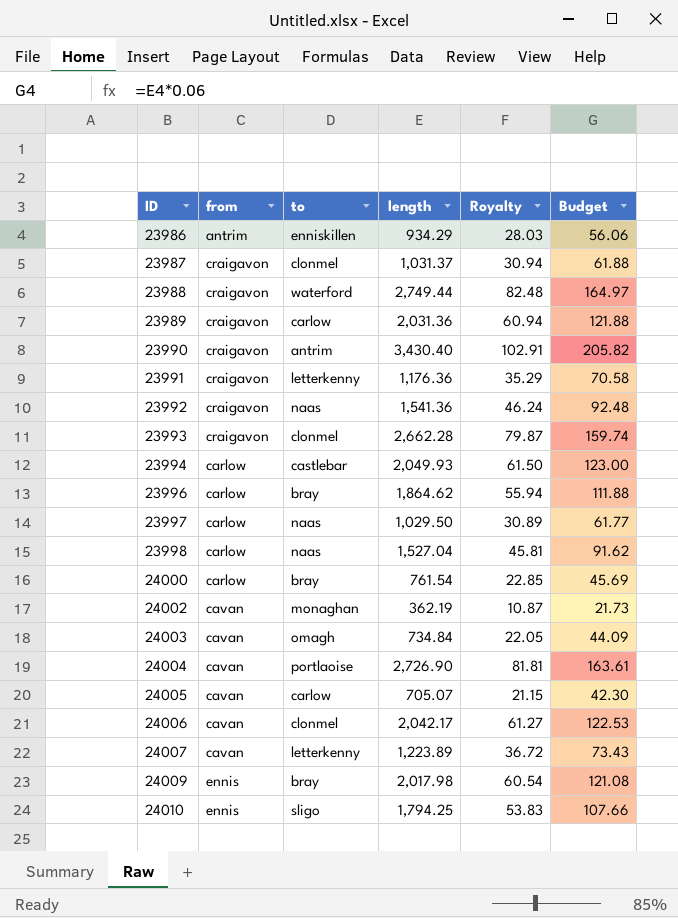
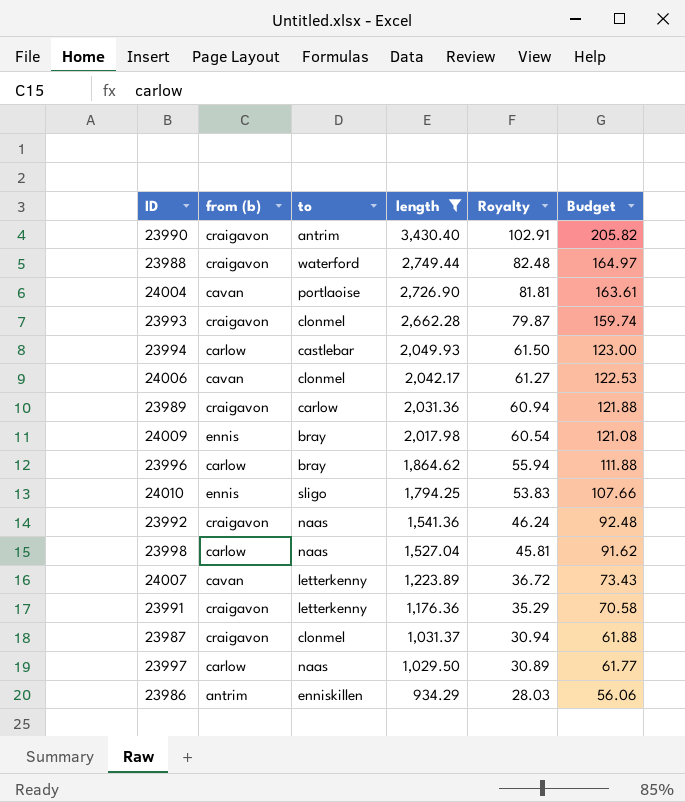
filter: none -> length >= 934.29
row order: ID ascending -> length descending
column name: from -> from (b)

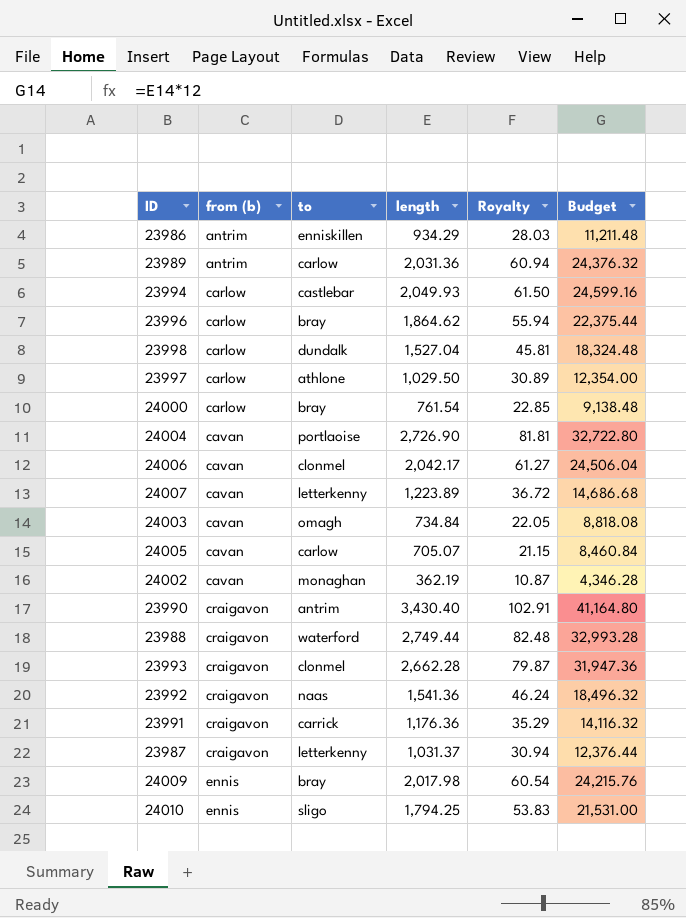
filter: length >= 934.29 -> none
row order: length descending -> from (b) ascending
column Budget | formula: [length] * 0.06 -> [length] * 12
23989 | from (b): craigavon -> antrim
23998 | to: naas -> dundalk
23997 | to: naas -> athlone
23991 | to: letterkenny -> carrick
23987 | to: clonmel -> letterkenny

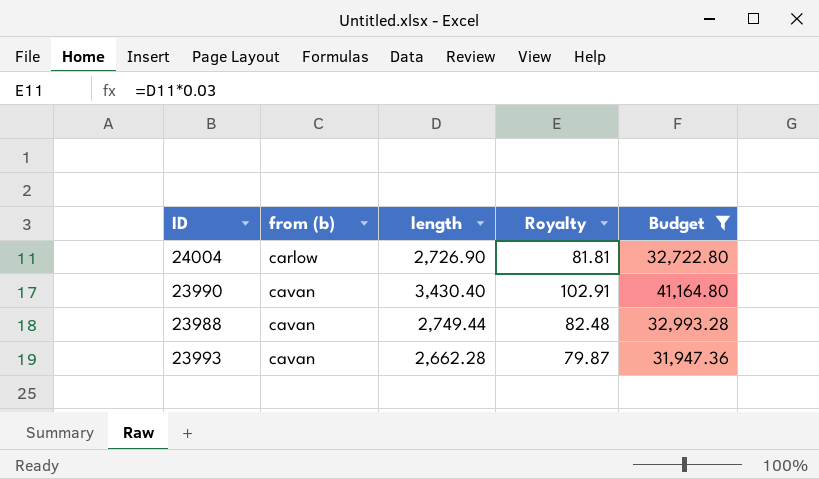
filter: none -> Budget >= 31,947.36
column to | position: 3 -> none
24004 | from (b): cavan -> carlow
23990 | from (b): craigavon -> cavan
23988 | from (b): craigavon -> cavan
23993 | from (b): craigavon -> cavan

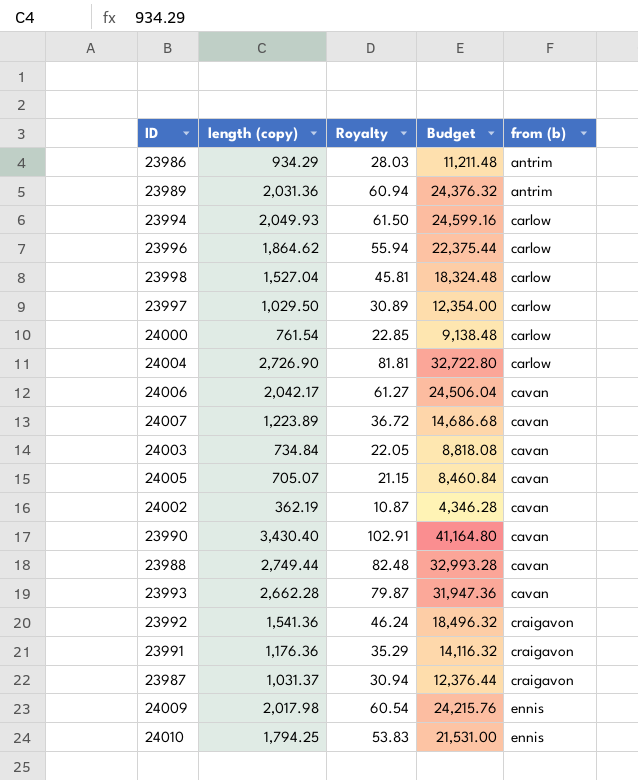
filter: Budget >= 31,947.36 -> none
column name: length -> length (copy)
column from (b) | position: 2 -> 5

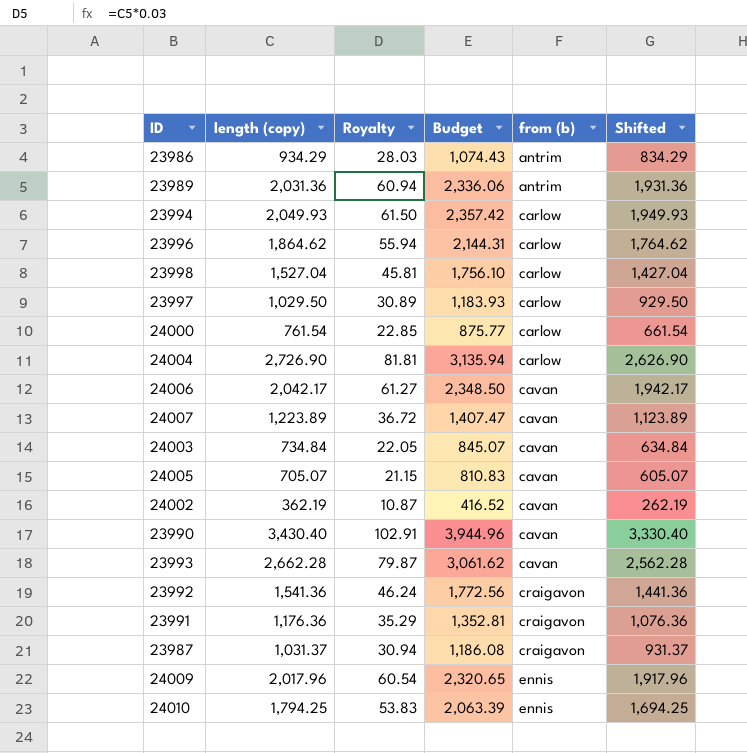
column Budget | formula: [length (copy)] * 12 -> [length (copy)] * 1.15
column Shifted | formula: none -> [length (copy)] - 100
row 23988: 2,749.44 | 82.48 | 32,993.28 | cavan -> none
24009 | length (copy): 2,017.98 -> 2,017.96

